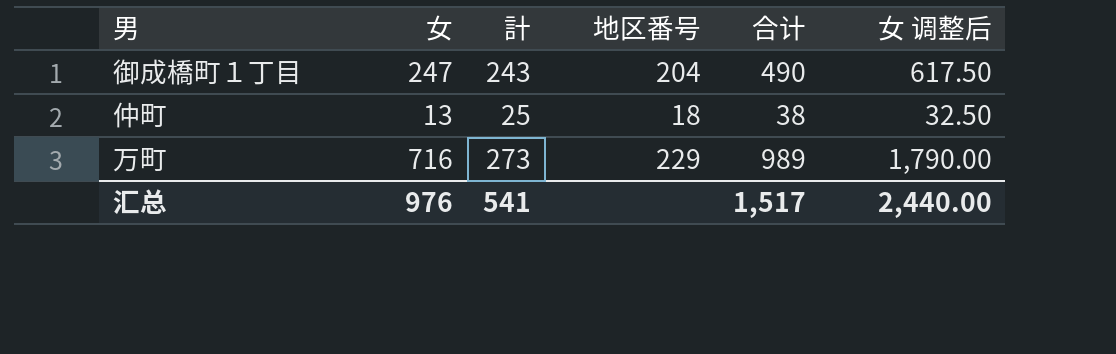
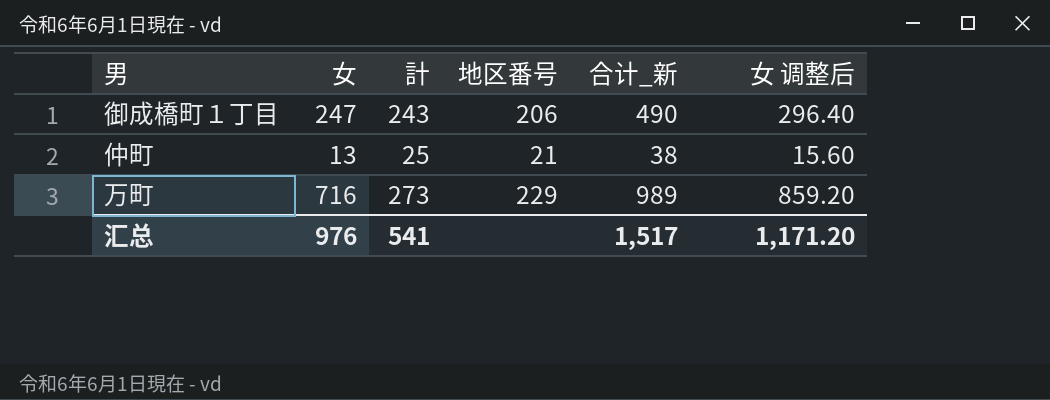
column name: 合计 -> 合计_新
column 女 调整后 | formula: [女] * 2.5 -> [女] * 1.2
御成橋町１丁目 | 地区番号: 204 -> 206
仲町 | 地区番号: 18 -> 21
汇总 | 女 调整后: 2,440.00 -> 1,171.20

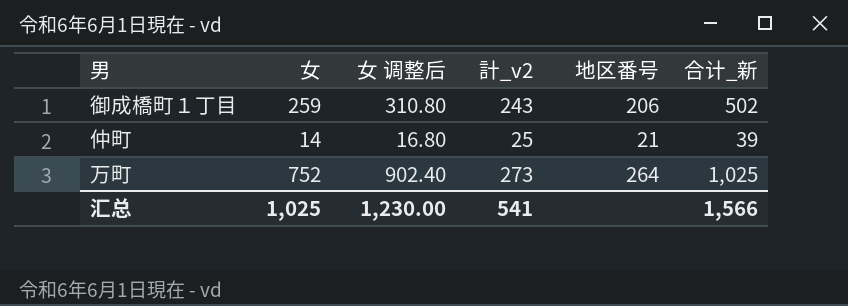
column 女 调整后 | position: 6 -> 3
column name: 計 -> 計_v2
御成橋町１丁目 | 女: 247 -> 259
御成橋町１丁目 | 女 调整后: 296.40 -> 310.80
御成橋町１丁目 | 合计_新: 490 -> 502
仲町 | 女: 13 -> 14
仲町 | 女 调整后: 15.60 -> 16.80
仲町 | 合计_新: 38 -> 39
万町 | 女: 716 -> 752
万町 | 女 调整后: 859.20 -> 902.40
万町 | 地区番号: 229 -> 264
万町 | 合计_新: 989 -> 1,025
汇总 | 女: 976 -> 1,025
汇总 | 女 调整后: 1,171.20 -> 1,230.00
汇总 | 合计_新: 1,517 -> 1,566

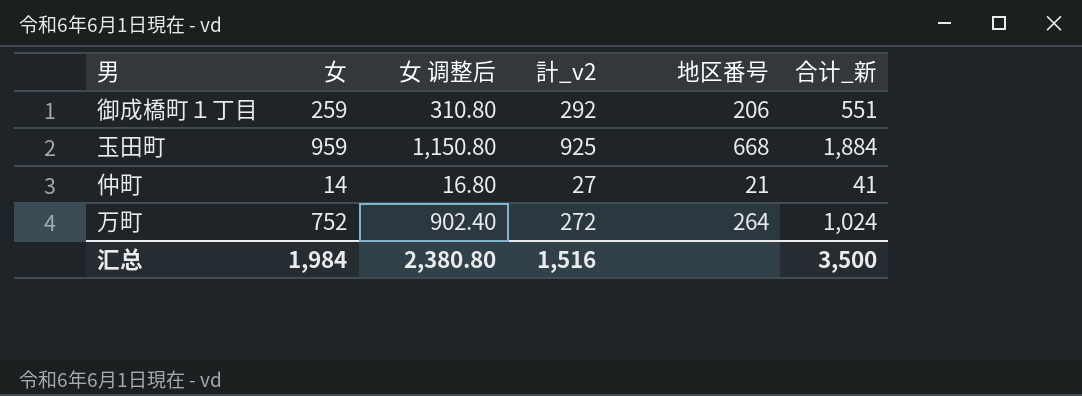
御成橋町１丁目 | 計_v2: 243 -> 292
御成橋町１丁目 | 合计_新: 502 -> 551
row 玉田町: none -> 959 | 1,150.80 | 925 | 668 | 1,884
仲町 | 計_v2: 25 -> 27
仲町 | 合计_新: 39 -> 41
万町 | 計_v2: 273 -> 272
万町 | 合计_新: 1,025 -> 1,024
汇总 | 女: 1,025 -> 1,984
汇总 | 女 调整后: 1,230.00 -> 2,380.80
汇总 | 計_v2: 541 -> 1,516
汇总 | 合计_新: 1,566 -> 3,500

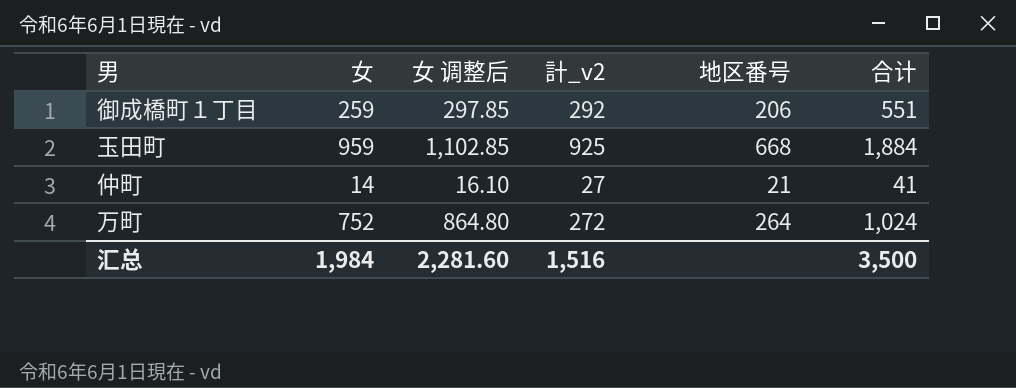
column 女 调整后 | formula: [女] * 1.2 -> [女] * 1.15
column name: 合计_新 -> 合计
汇总 | 女 调整后: 2,380.80 -> 2,281.60

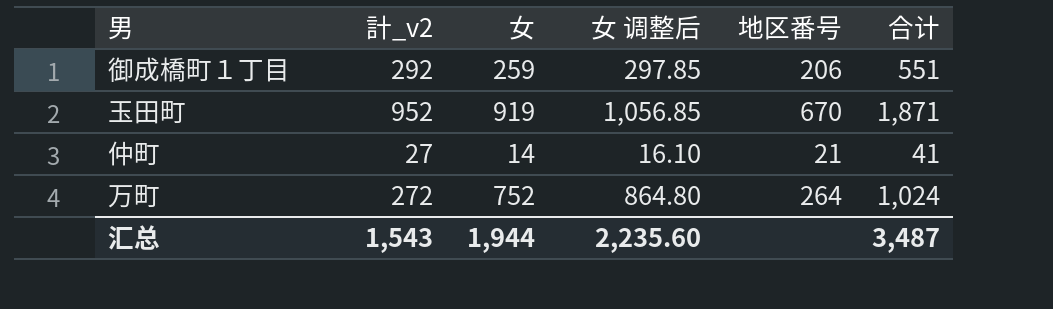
column 計_v2 | position: 4 -> 2
玉田町 | 計_v2: 925 -> 952
玉田町 | 女: 959 -> 919
玉田町 | 女 调整后: 1,102.85 -> 1,056.85
玉田町 | 地区番号: 668 -> 670
玉田町 | 合计: 1,884 -> 1,871
汇总 | 計_v2: 1,516 -> 1,543
汇总 | 女: 1,984 -> 1,944
汇总 | 女 调整后: 2,281.60 -> 2,235.60
汇总 | 合计: 3,500 -> 3,487

